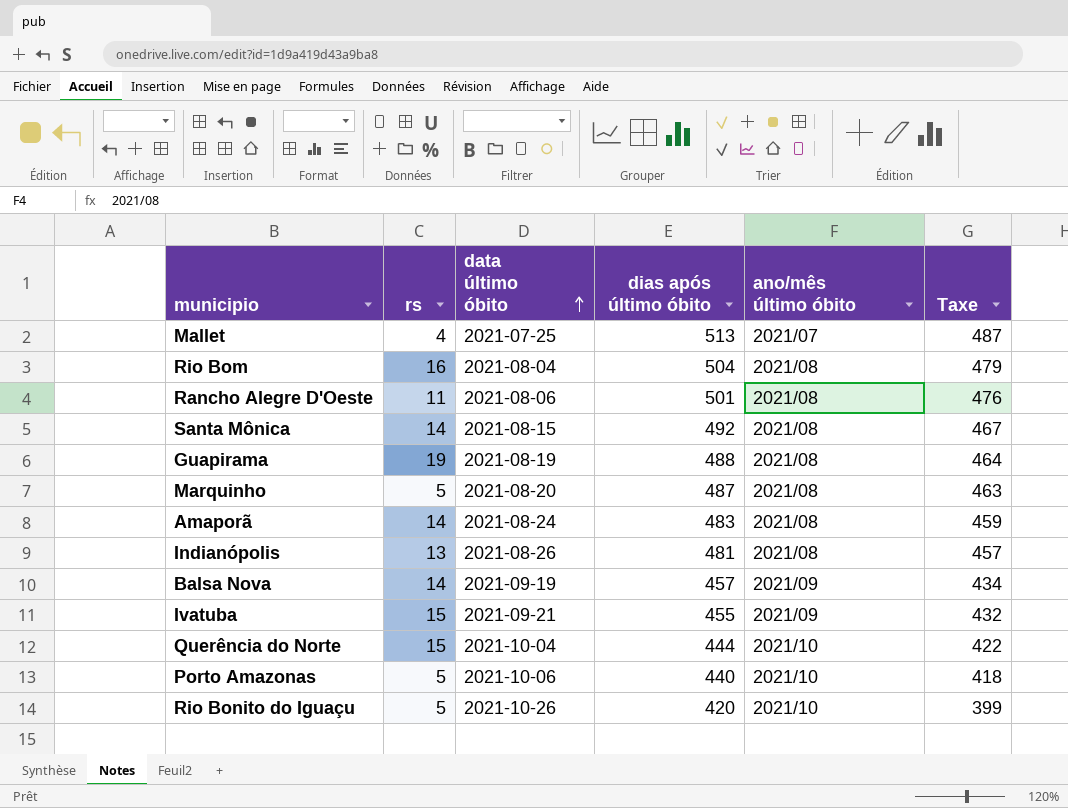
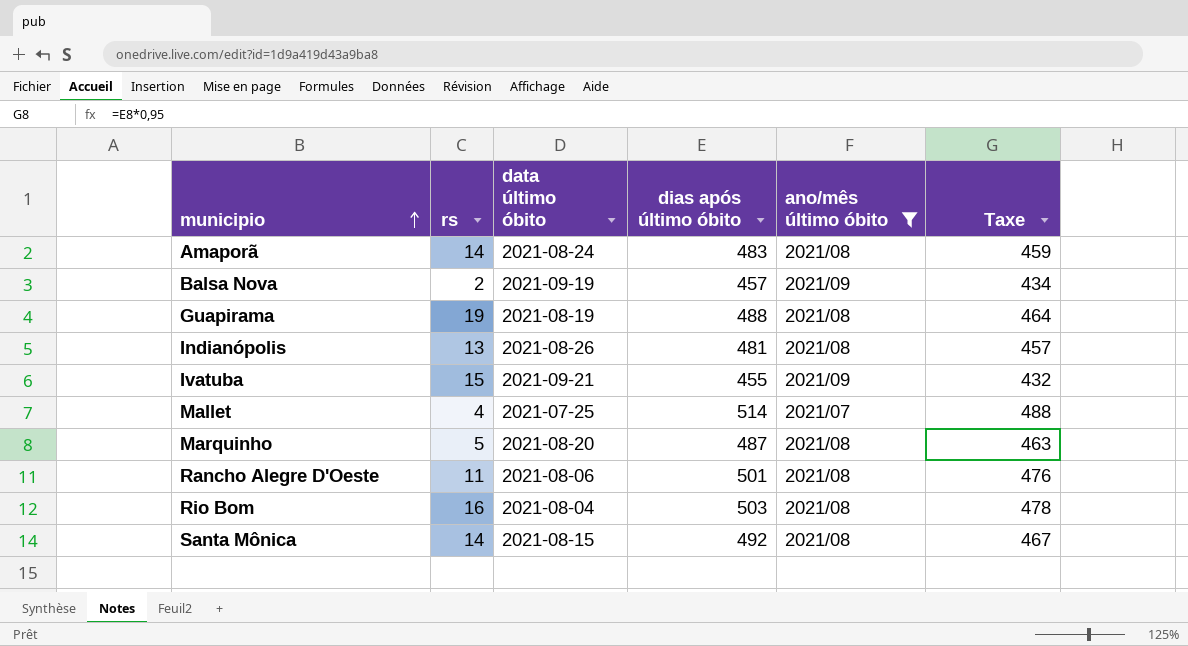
filter: none -> ano/mês último óbito != 2021/10
row order: data último óbito ascending -> municipio ascending
Balsa Nova | rs: 14 -> 2
Mallet | dias após último óbito: 513 -> 514
Mallet | Taxe: 487 -> 488
Rio Bom | dias após último óbito: 504 -> 503
Rio Bom | Taxe: 479 -> 478

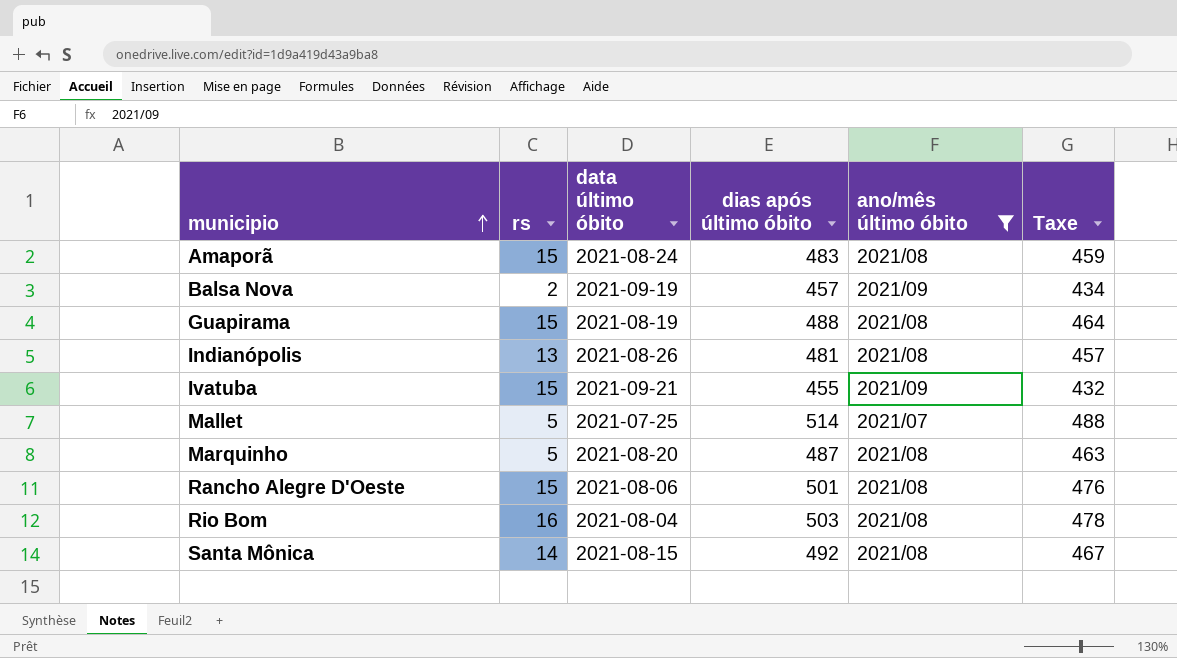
Amaporã | rs: 14 -> 15
Guapirama | rs: 19 -> 15
Mallet | rs: 4 -> 5
Rancho Alegre D'Oeste | rs: 11 -> 15

